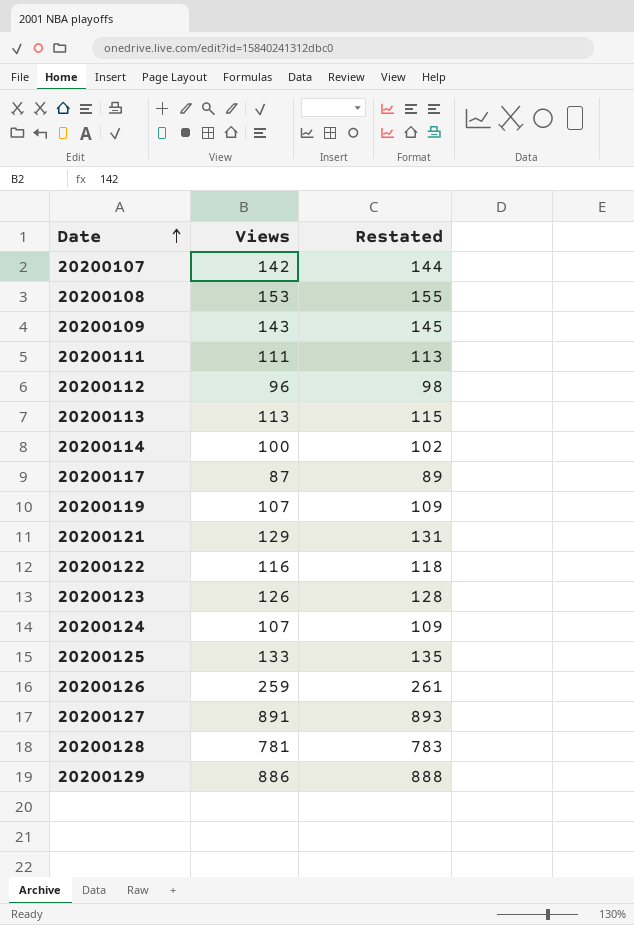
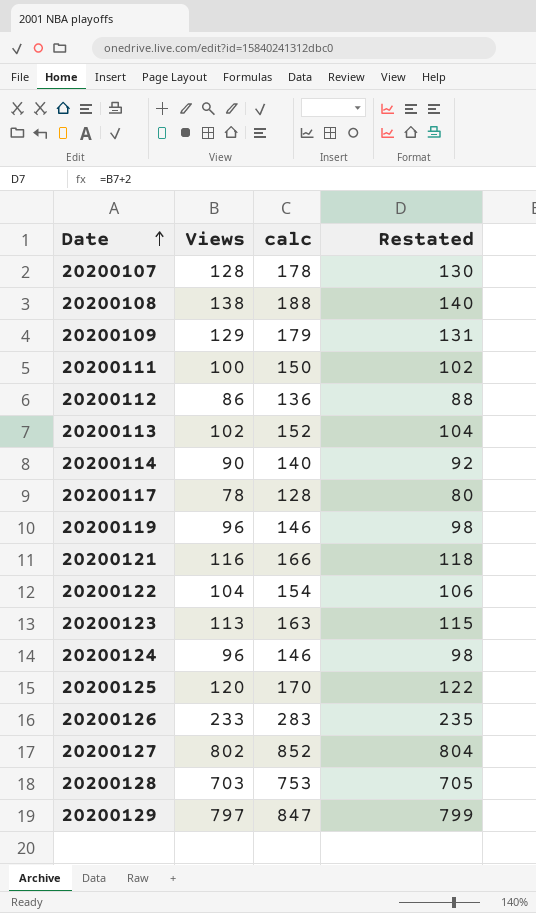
column calc | formula: none -> [Views] + 50
20200107 | Views: 142 -> 128
20200107 | Restated: 144 -> 130
20200108 | Views: 153 -> 138
20200108 | Restated: 155 -> 140
20200109 | Views: 143 -> 129
20200109 | Restated: 145 -> 131
20200111 | Views: 111 -> 100
20200111 | Restated: 113 -> 102
20200112 | Views: 96 -> 86
20200112 | Restated: 98 -> 88
20200113 | Views: 113 -> 102
20200113 | Restated: 115 -> 104
20200114 | Views: 100 -> 90
20200114 | Restated: 102 -> 92
20200117 | Views: 87 -> 78
20200117 | Restated: 89 -> 80
20200119 | Views: 107 -> 96
20200119 | Restated: 109 -> 98
20200121 | Views: 129 -> 116
20200121 | Restated: 131 -> 118
20200122 | Views: 116 -> 104
20200122 | Restated: 118 -> 106
20200123 | Views: 126 -> 113
20200123 | Restated: 128 -> 115
20200124 | Views: 107 -> 96
20200124 | Restated: 109 -> 98
20200125 | Views: 133 -> 120
20200125 | Restated: 135 -> 122
20200126 | Views: 259 -> 233
20200126 | Restated: 261 -> 235
20200127 | Views: 891 -> 802
20200127 | Restated: 893 -> 804
20200128 | Views: 781 -> 703
20200128 | Restated: 783 -> 705
20200129 | Views: 886 -> 797
20200129 | Restated: 888 -> 799

